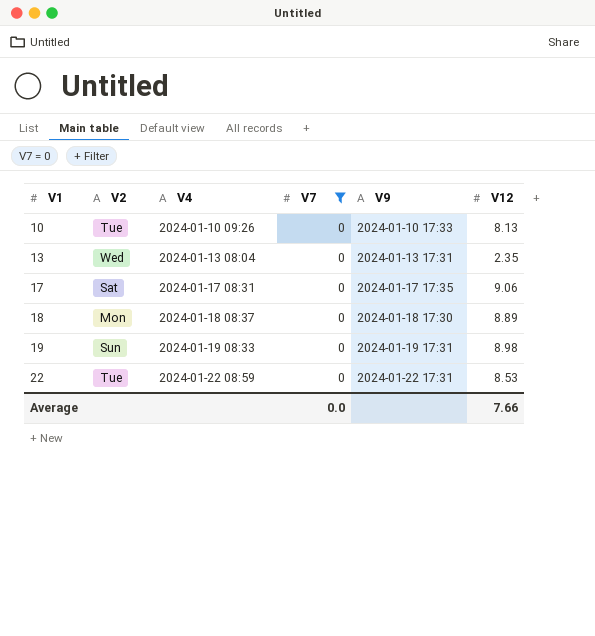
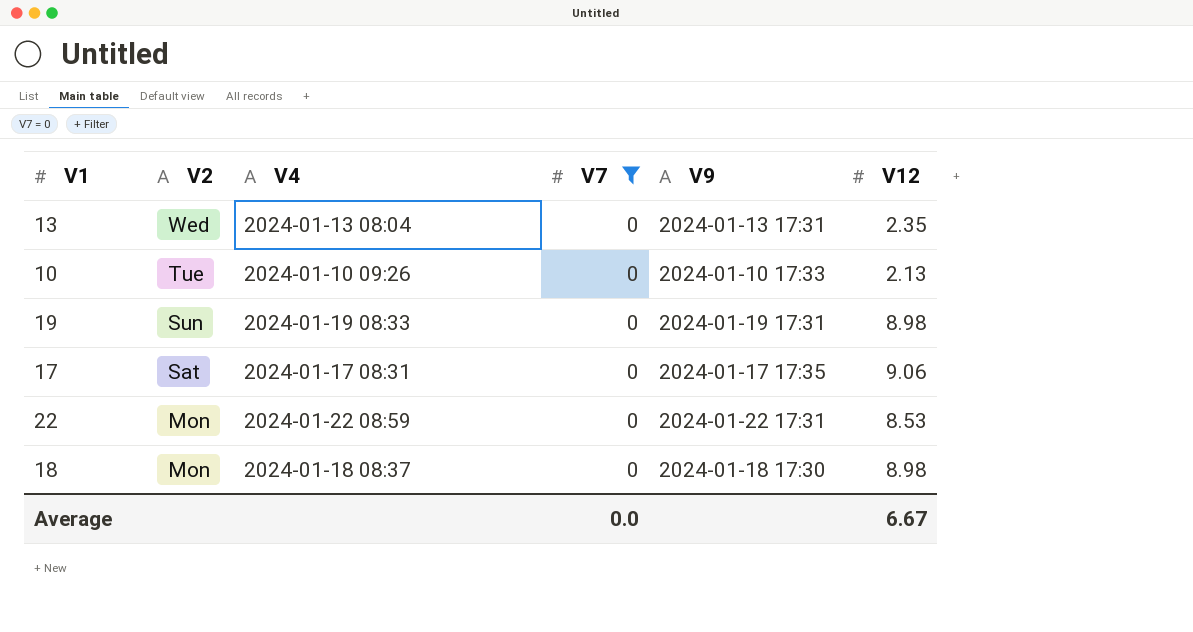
row order: V1 ascending -> V2 descending
10 | V12: 8.13 -> 2.13
22 | V2: Tue -> Mon
18 | V12: 8.89 -> 8.98
Average | V12: 7.66 -> 6.67

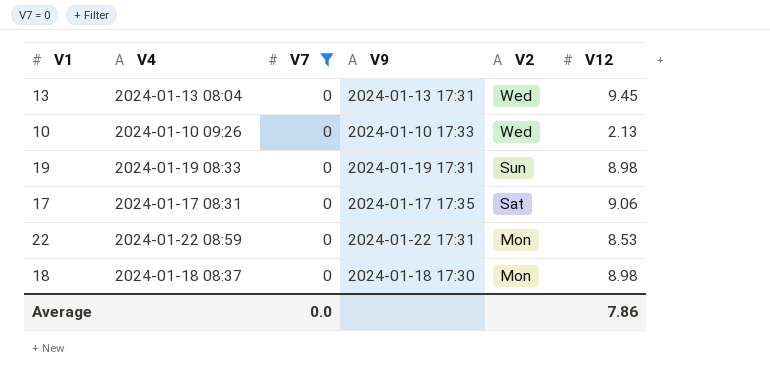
column V2 | position: 2 -> 5
13 | V12: 2.35 -> 9.45
10 | V2: Tue -> Wed
Average | V12: 6.67 -> 7.86

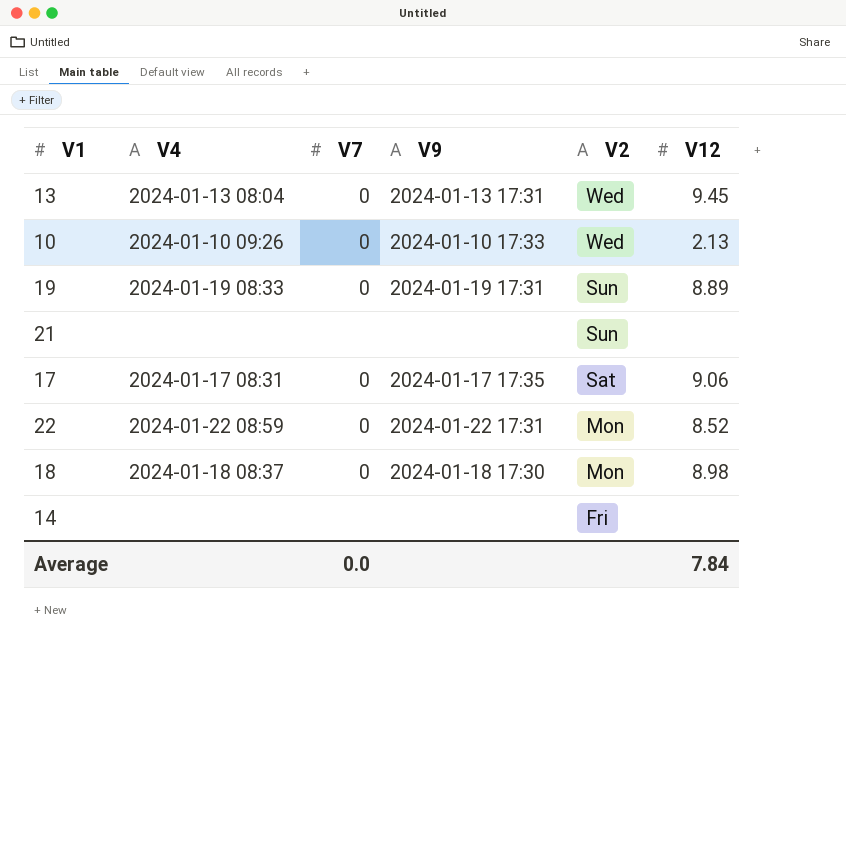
filter: V7 = 0 -> none
19 | V12: 8.98 -> 8.89
22 | V12: 8.53 -> 8.52
Average | V12: 7.86 -> 7.84

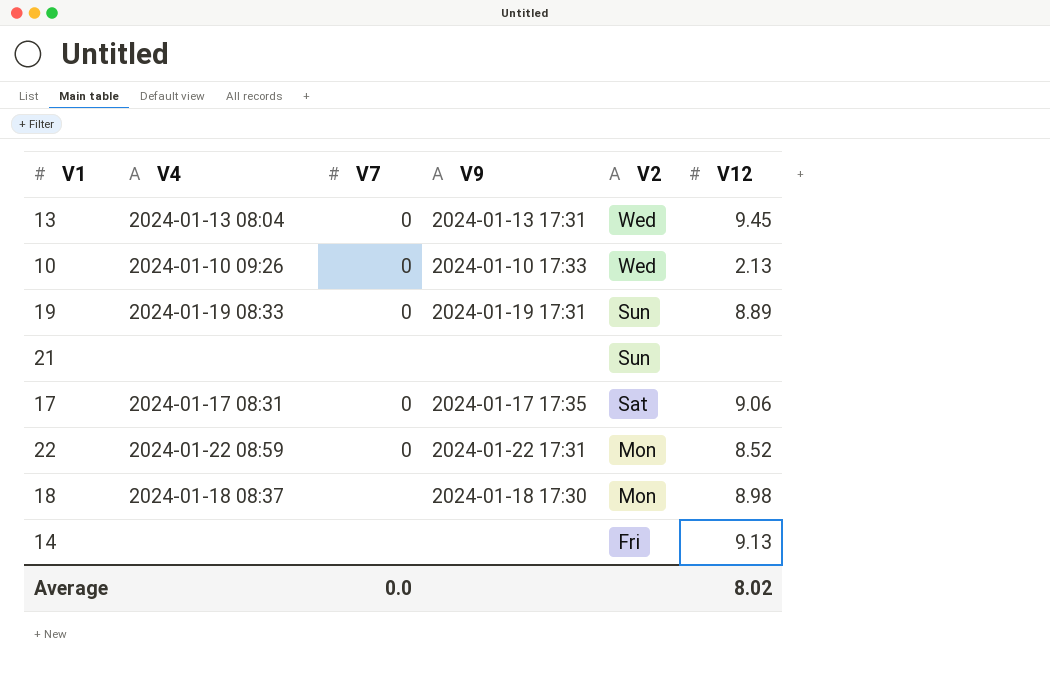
18 | V7: 0 -> none
14 | V12: none -> 9.13
Average | V12: 7.84 -> 8.02

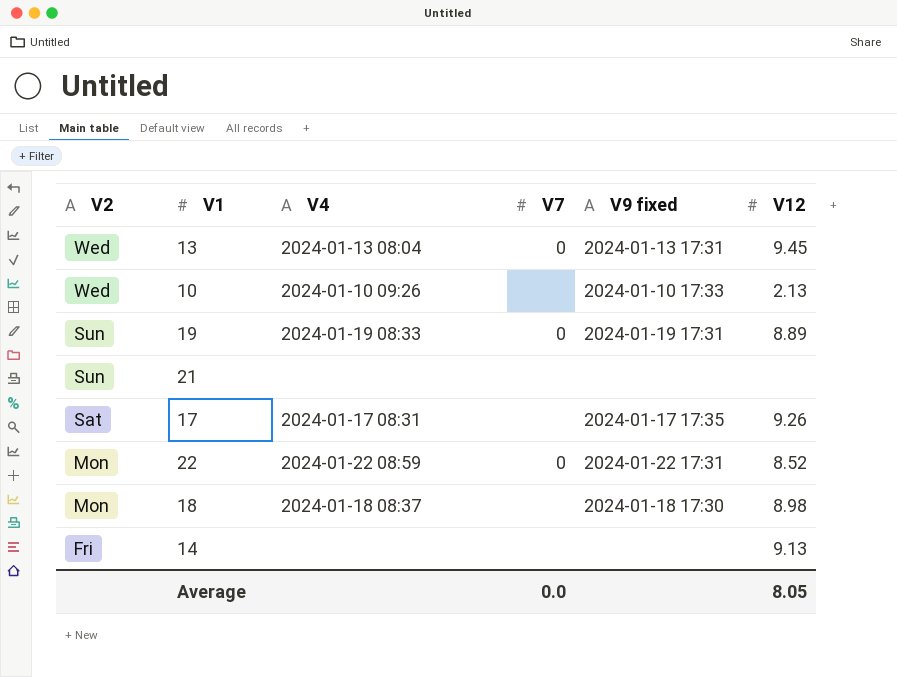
column V2 | position: 5 -> 1
column name: V9 -> V9 fixed
10 | V7: 0 -> none
17 | V7: 0 -> none
17 | V12: 9.06 -> 9.26
Average | V12: 8.02 -> 8.05

